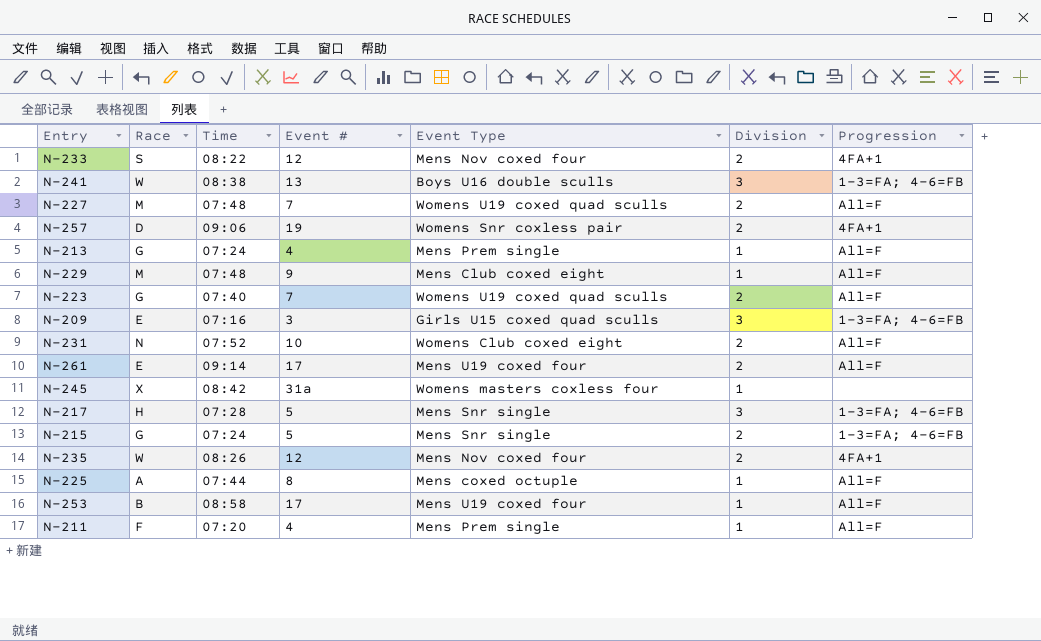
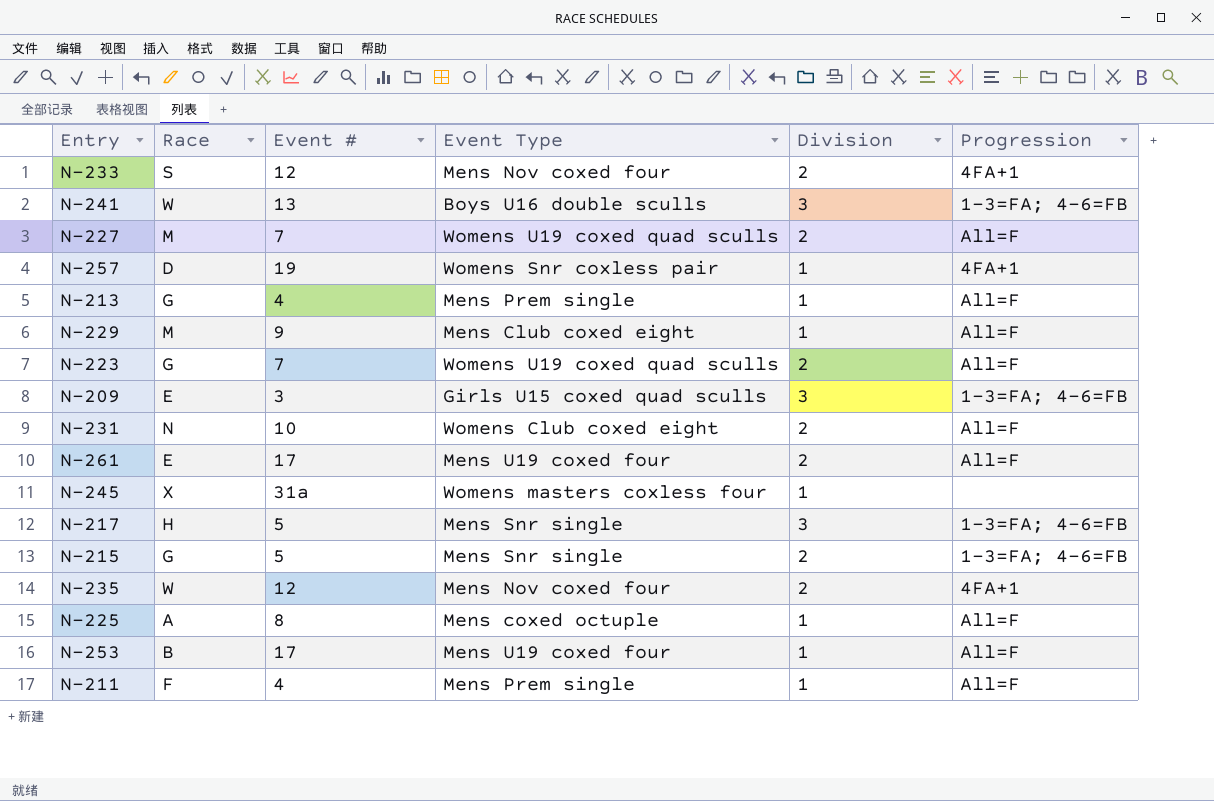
column Time | position: 3 -> none
N-257 | Division: 2 -> 1

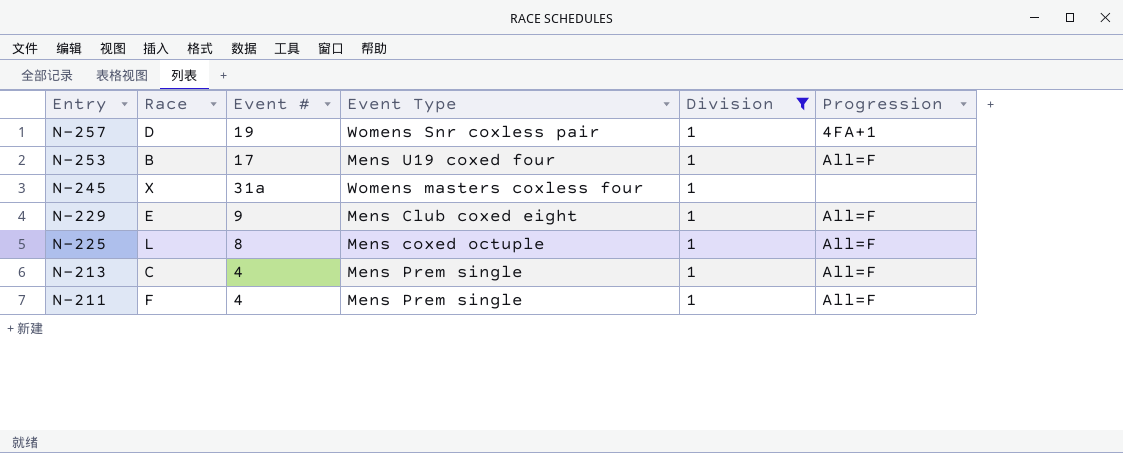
filter: none -> Division = 1
row order: none -> Entry descending
N-229 | Race: M -> E
N-225 | Race: A -> L
N-213 | Race: G -> C

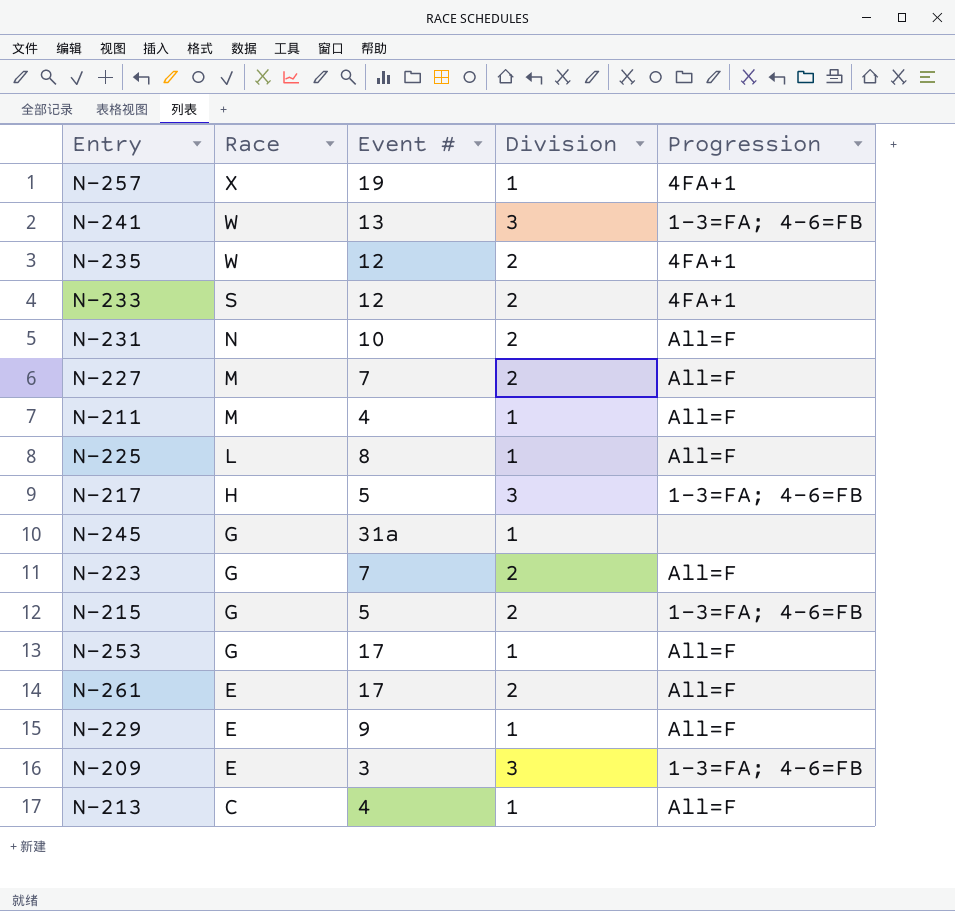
filter: Division = 1 -> none
row order: Entry descending -> Race descending
column Event Type | position: 4 -> none
N-257 | Race: D -> X
N-211 | Race: F -> M
N-245 | Race: X -> G
N-253 | Race: B -> G

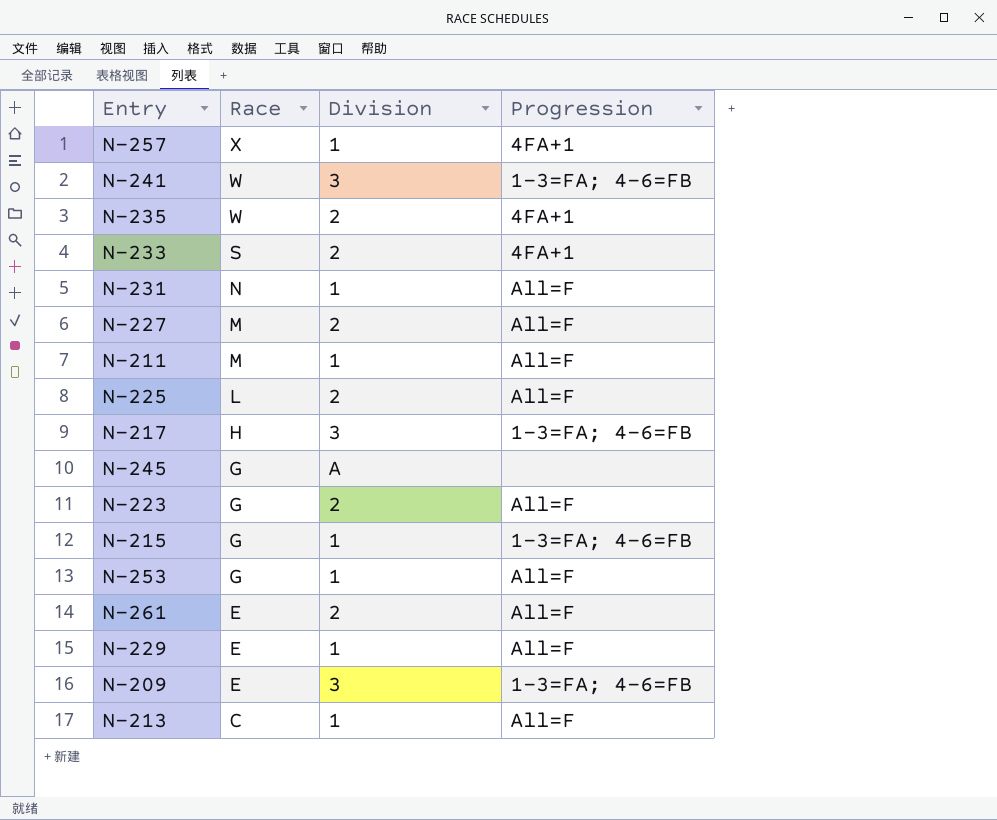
column Event # | position: 3 -> none
N-231 | Division: 2 -> 1
N-225 | Division: 1 -> 2
N-245 | Division: 1 -> A
N-215 | Division: 2 -> 1

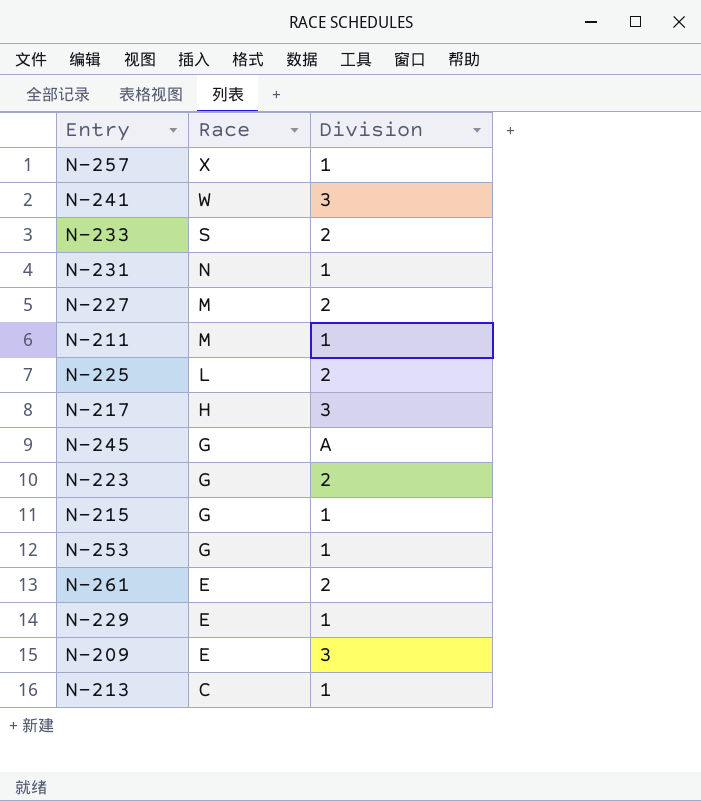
column Progression | position: 4 -> none
row N-235: W | 2 | 4FA+1 -> none

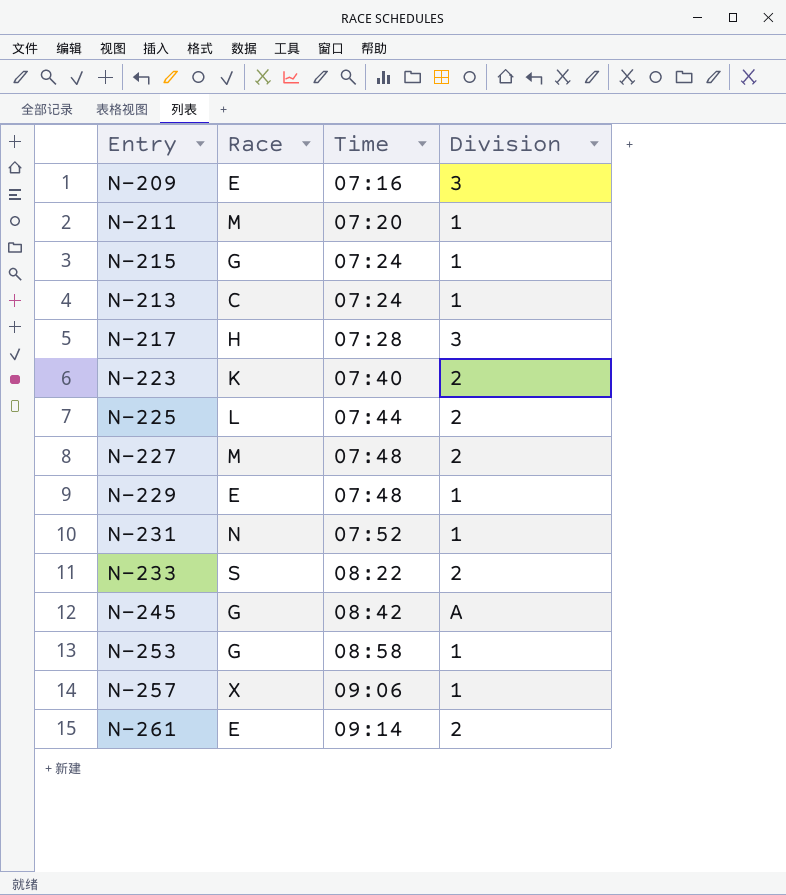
row order: Race descending -> Time ascending
column Time | position: none -> 3
row N-241: W | 3 -> none
N-223 | Race: G -> K

